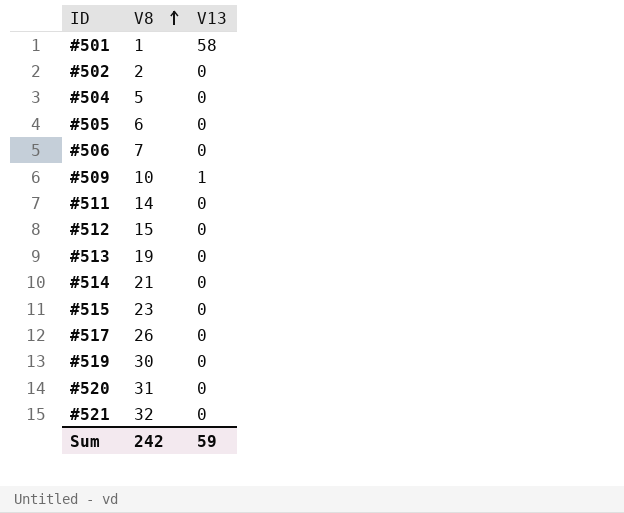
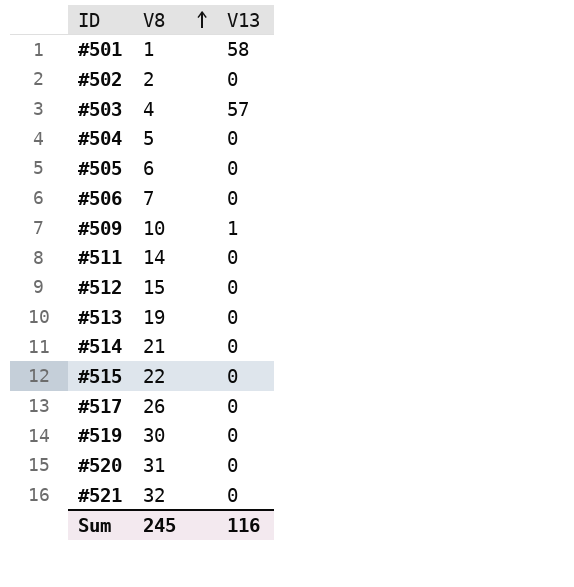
row #503: none -> 4 | 57
#515 | V8: 23 -> 22
Sum | V8: 242 -> 245
Sum | V13: 59 -> 116

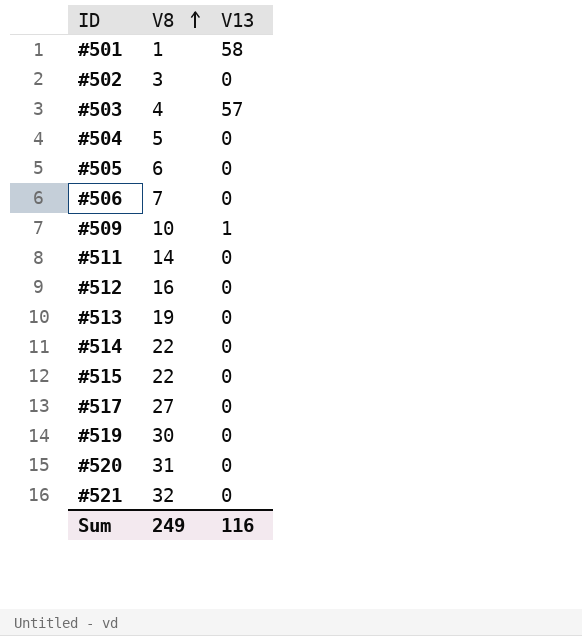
#502 | V8: 2 -> 3
#512 | V8: 15 -> 16
#514 | V8: 21 -> 22
#517 | V8: 26 -> 27
Sum | V8: 245 -> 249

